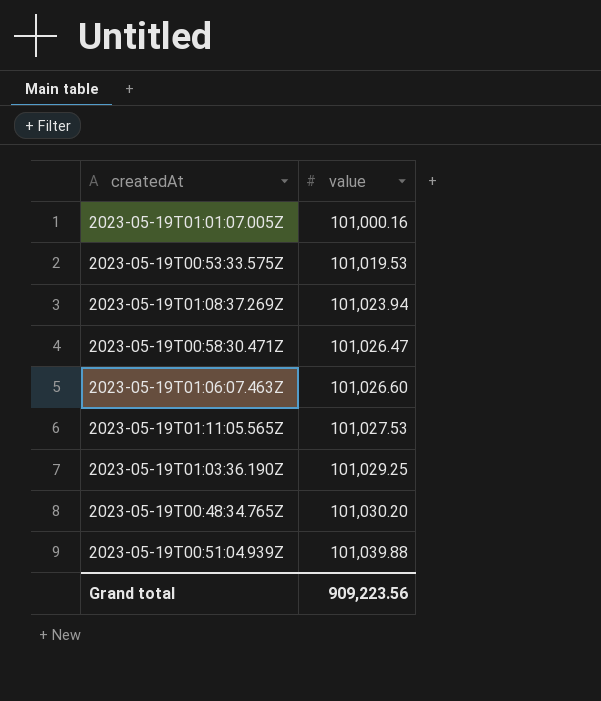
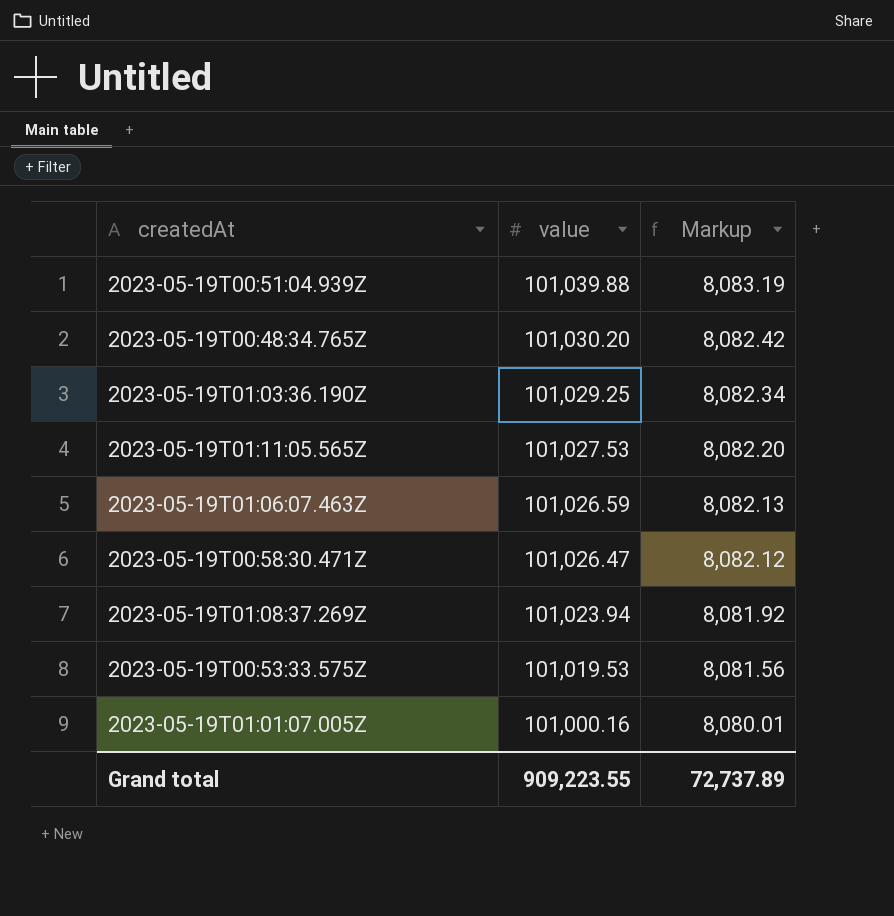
row order: value ascending -> value descending
column Markup | formula: none -> [value] * 0.08
2023-05-19T01:06:07.463Z | value: 101,026.60 -> 101,026.59
Grand total | value: 909,223.56 -> 909,223.55

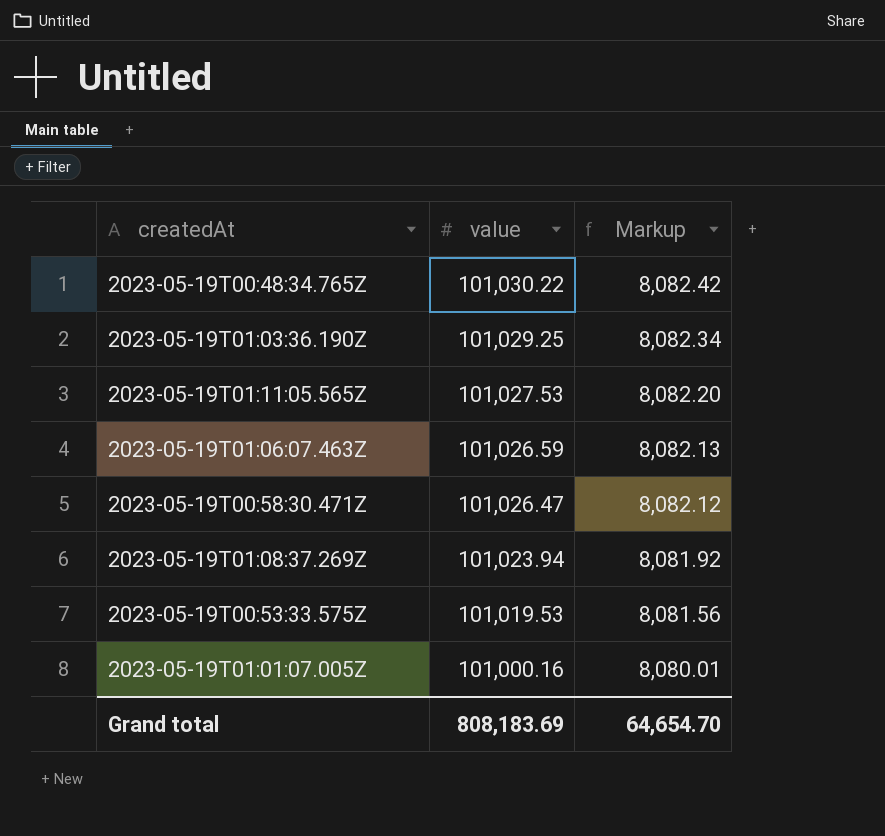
row 2023-05-19T00:51:04.939Z: 101,039.88 | 8,083.19 -> none
2023-05-19T00:48:34.765Z | value: 101,030.20 -> 101,030.22
Grand total | value: 909,223.55 -> 808,183.69
Grand total | Markup: 72,737.89 -> 64,654.70

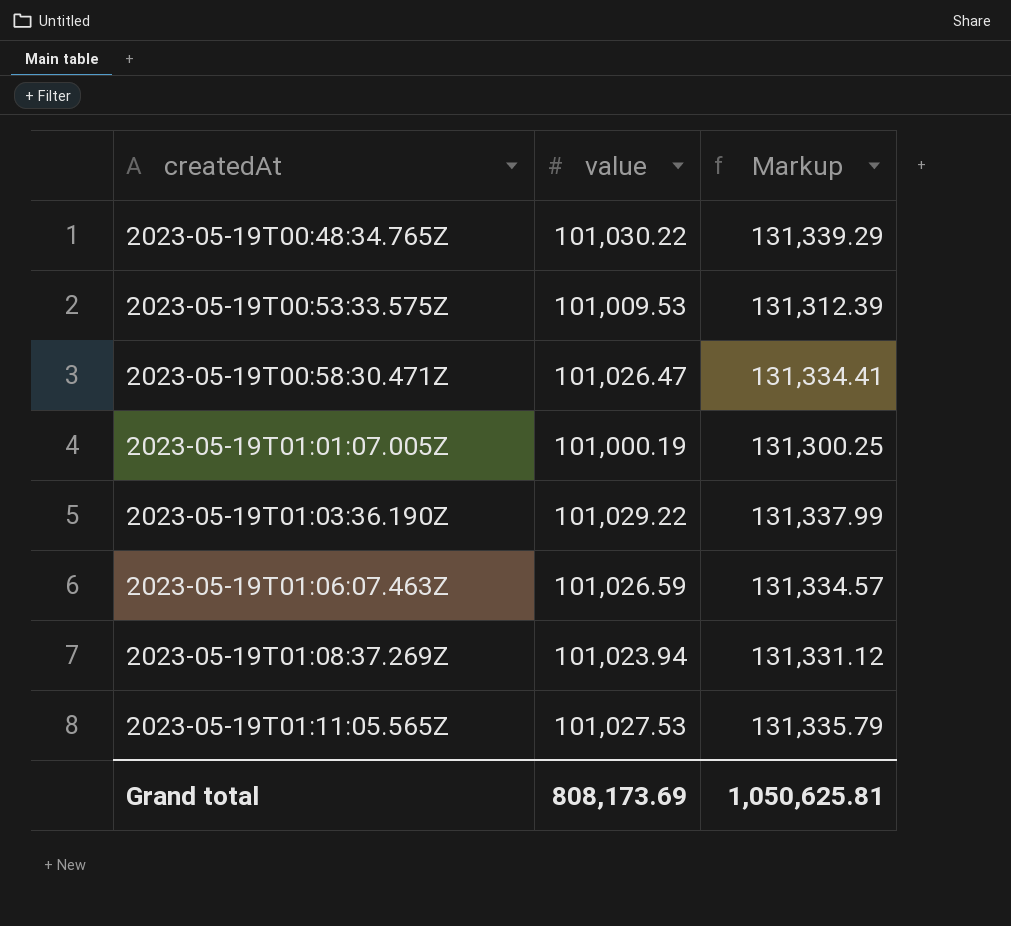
row order: value descending -> createdAt ascending
column Markup | formula: [value] * 0.08 -> [value] * 1.3
2023-05-19T00:53:33.575Z | value: 101,019.53 -> 101,009.53
2023-05-19T01:01:07.005Z | value: 101,000.16 -> 101,000.19
2023-05-19T01:03:36.190Z | value: 101,029.25 -> 101,029.22
Grand total | value: 808,183.69 -> 808,173.69
Grand total | Markup: 64,654.70 -> 1,050,625.81

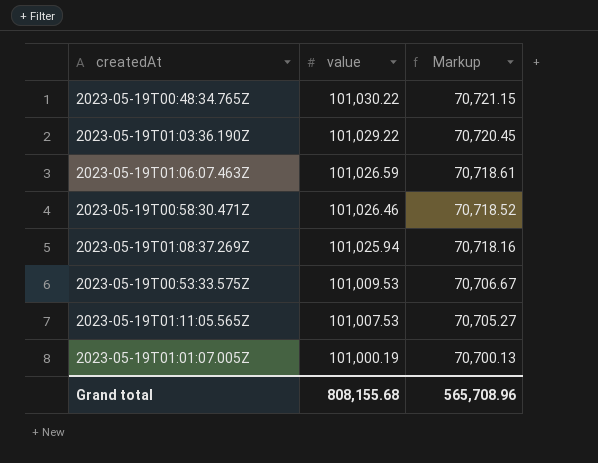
row order: createdAt ascending -> value descending
column Markup | formula: [value] * 1.3 -> [value] * 0.7
2023-05-19T00:58:30.471Z | value: 101,026.47 -> 101,026.46
2023-05-19T01:08:37.269Z | value: 101,023.94 -> 101,025.94
2023-05-19T01:11:05.565Z | value: 101,027.53 -> 101,007.53
Grand total | value: 808,173.69 -> 808,155.68
Grand total | Markup: 1,050,625.81 -> 565,708.96

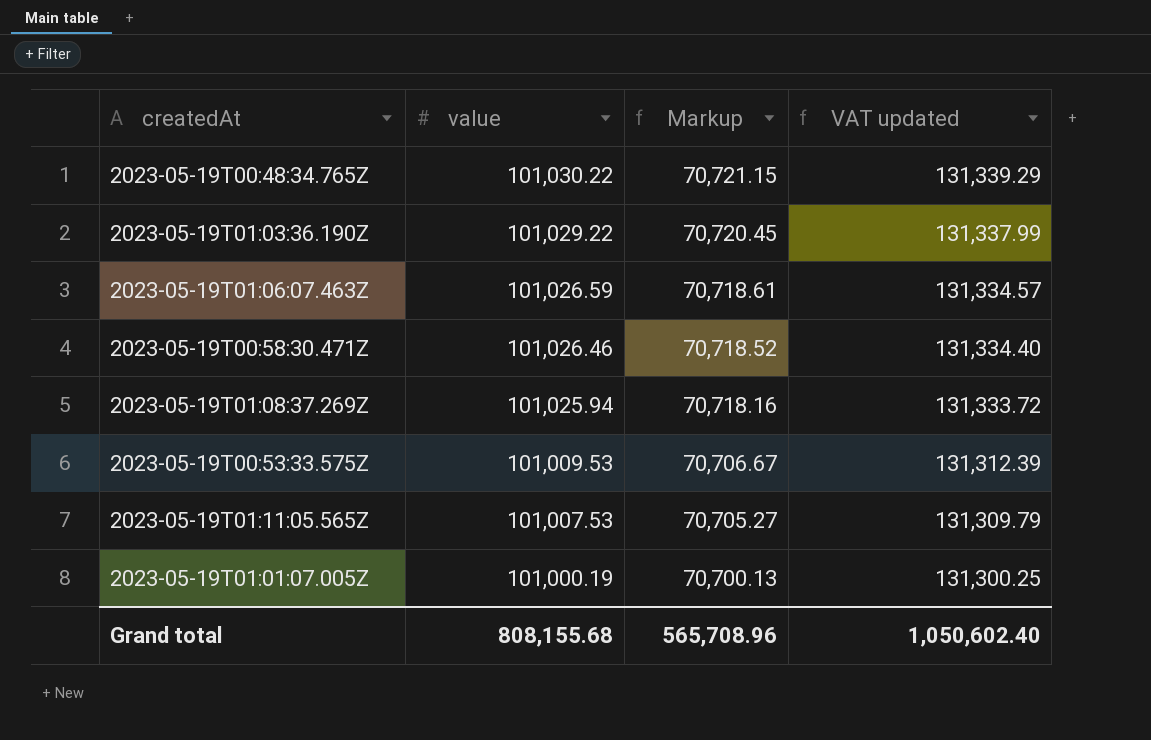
column VAT updated | formula: none -> [value] * 1.3

